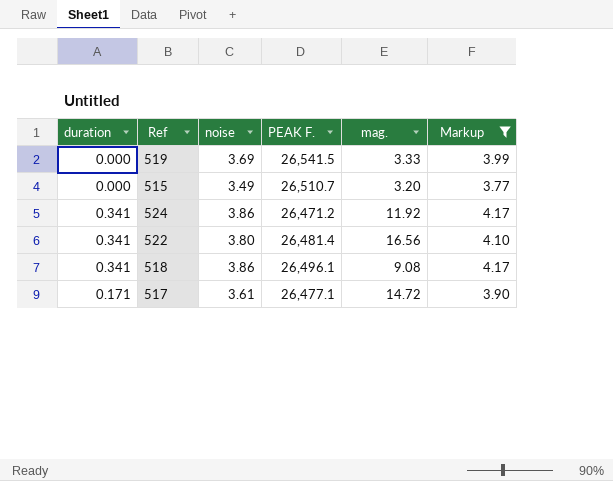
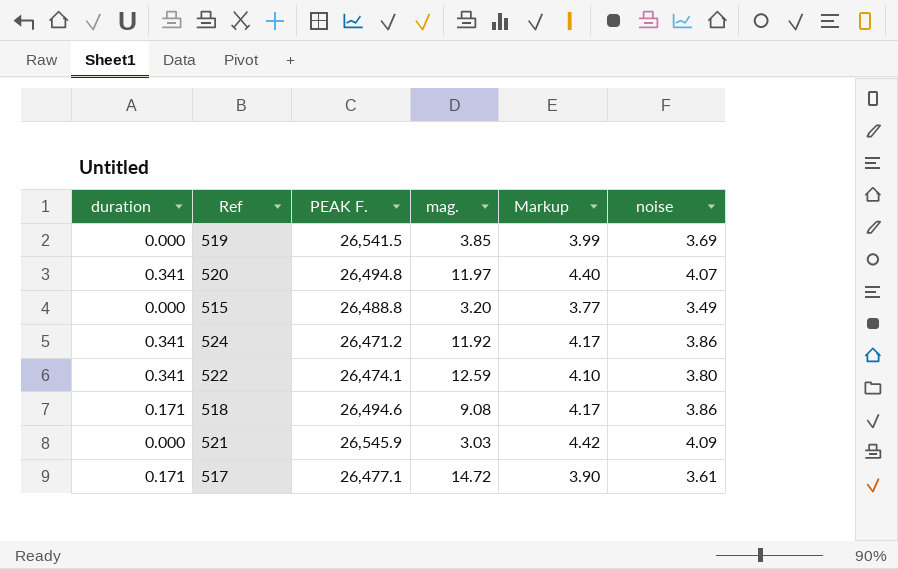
filter: Markup <= 4.17 -> none
column noise | position: 3 -> 6
519 | mag.: 3.33 -> 3.85
515 | PEAK F.: 26,510.7 -> 26,488.8
522 | PEAK F.: 26,481.4 -> 26,474.1
522 | mag.: 16.56 -> 12.59
518 | duration: 0.341 -> 0.171
518 | PEAK F.: 26,496.1 -> 26,494.6

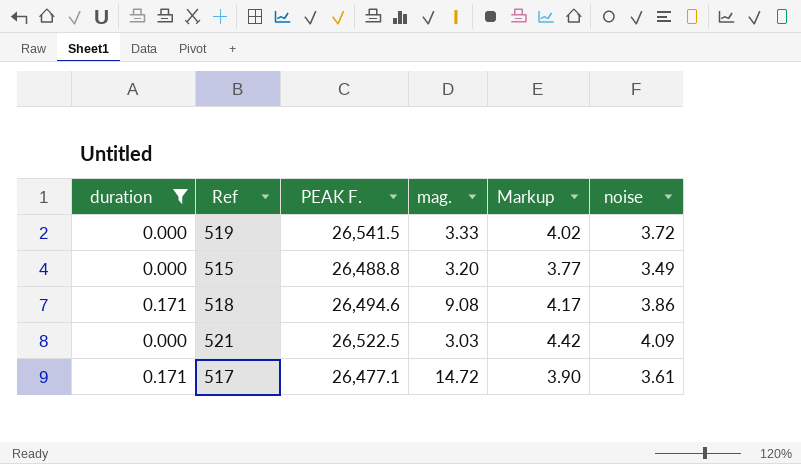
filter: none -> duration != 0.341
519 | mag.: 3.85 -> 3.33
519 | Markup: 3.99 -> 4.02
519 | noise: 3.69 -> 3.72
521 | PEAK F.: 26,545.9 -> 26,522.5

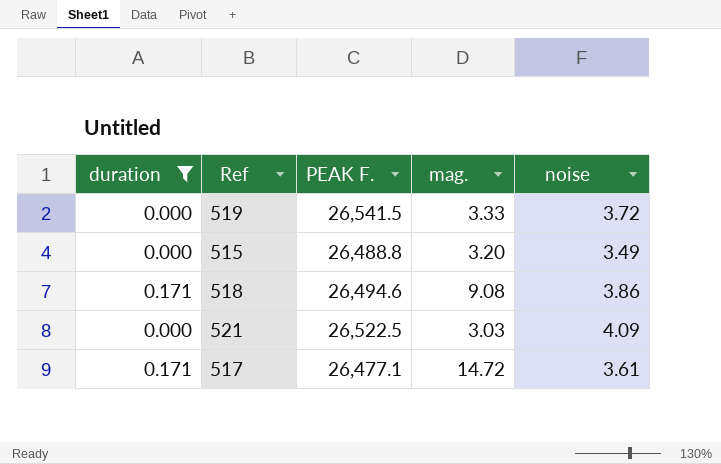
column Markup | formula: [noise] * 1.08 -> none

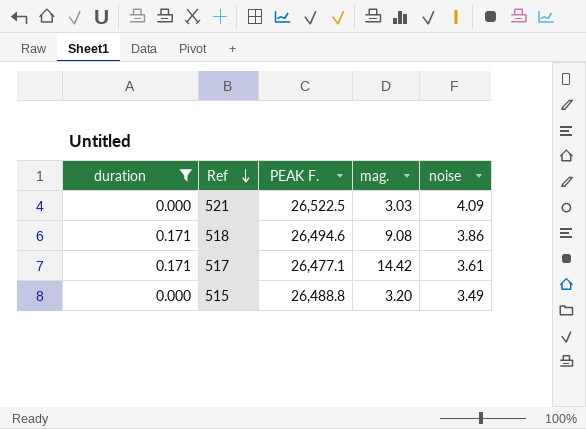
row order: none -> Ref descending
row 519: 0.000 | 26,541.5 | 3.33 | 3.72 -> none
517 | mag.: 14.72 -> 14.42

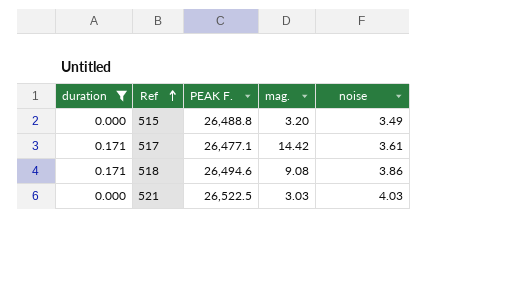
row order: Ref descending -> Ref ascending
521 | noise: 4.09 -> 4.03

